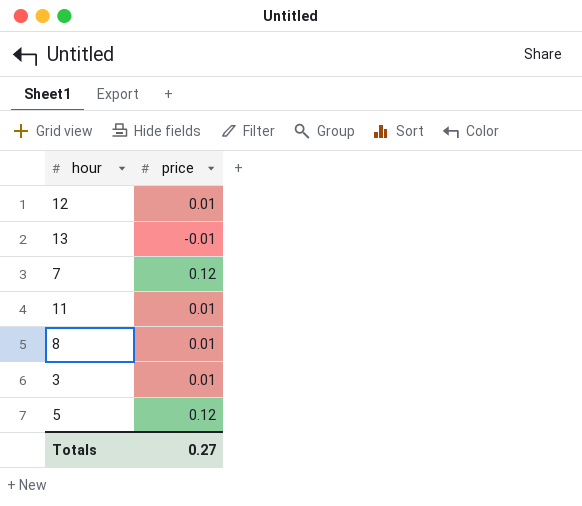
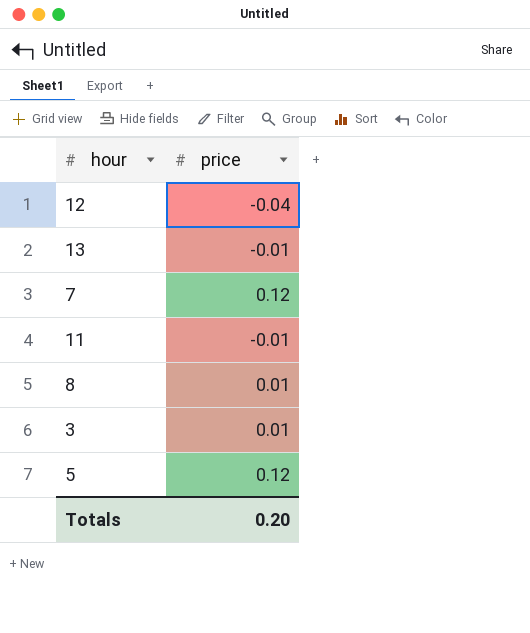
12 | price: 0.01 -> -0.04
11 | price: 0.01 -> -0.01
Totals | price: 0.27 -> 0.20

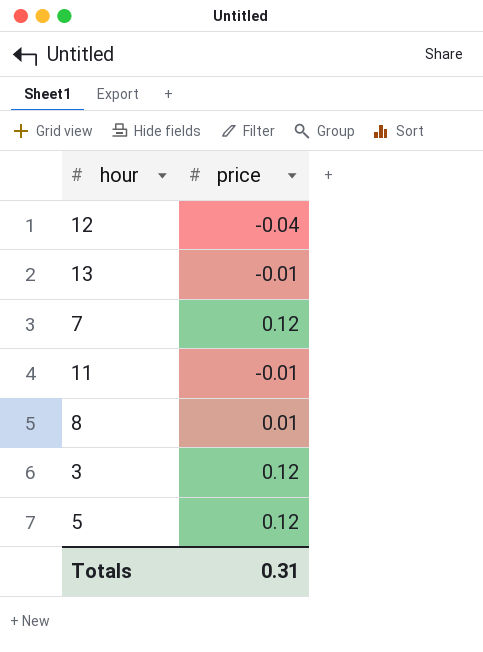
3 | price: 0.01 -> 0.12
Totals | price: 0.20 -> 0.31

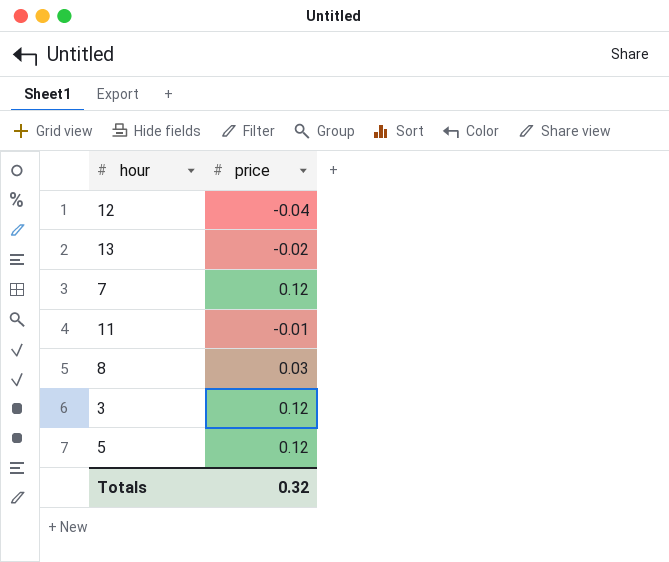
13 | price: -0.01 -> -0.02
8 | price: 0.01 -> 0.03
Totals | price: 0.31 -> 0.32

